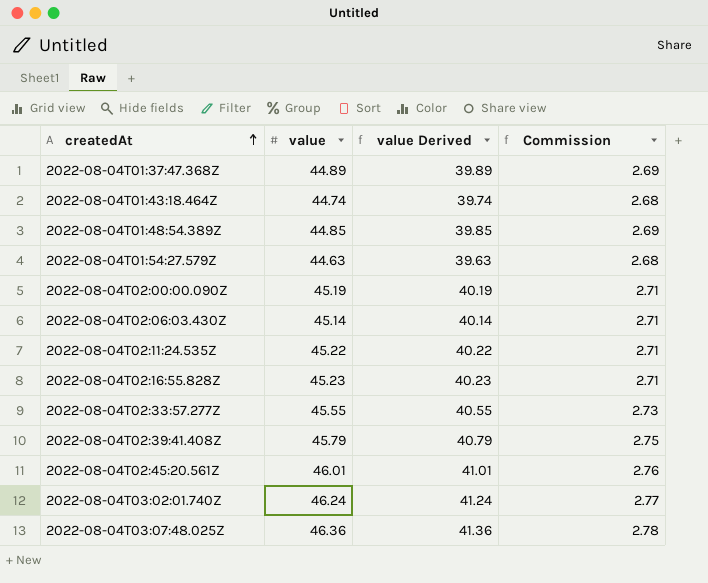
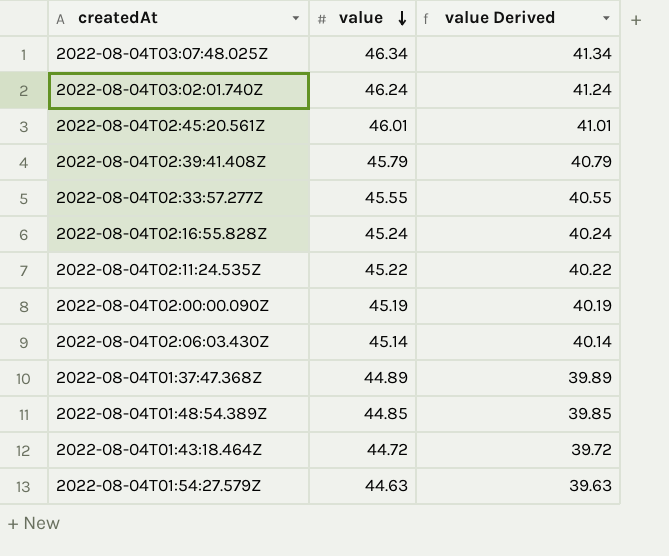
row order: createdAt ascending -> value descending
column Commission | formula: [value] * 0.06 -> none
2022-08-04T03:07:48.025Z | value: 46.36 -> 46.34
2022-08-04T03:07:48.025Z | value Derived: 41.36 -> 41.34
2022-08-04T02:16:55.828Z | value: 45.23 -> 45.24
2022-08-04T02:16:55.828Z | value Derived: 40.23 -> 40.24
2022-08-04T01:43:18.464Z | value: 44.74 -> 44.72
2022-08-04T01:43:18.464Z | value Derived: 39.74 -> 39.72

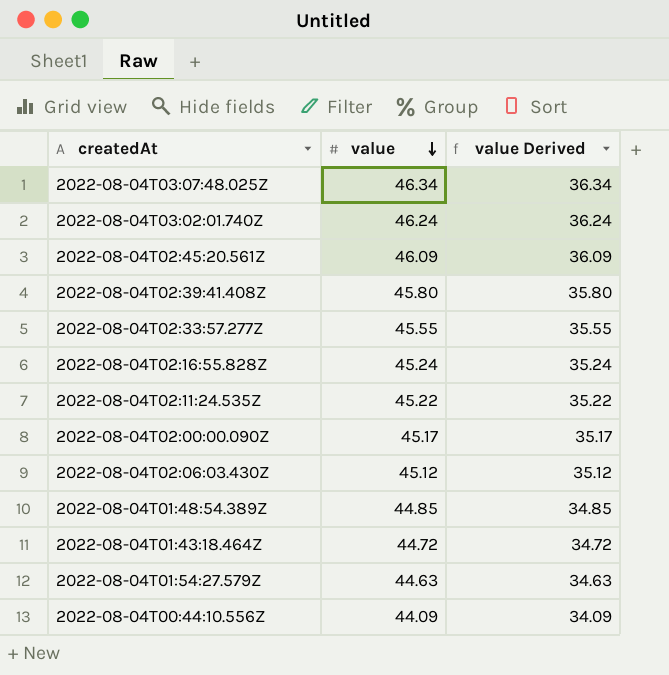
column value Derived | formula: [value] - 5 -> [value] - 10
row 2022-08-04T01:37:47.368Z: 44.89 | 39.89 -> none
2022-08-04T02:45:20.561Z | value: 46.01 -> 46.09
2022-08-04T02:39:41.408Z | value: 45.79 -> 45.80
2022-08-04T02:00:00.090Z | value: 45.19 -> 45.17
2022-08-04T02:06:03.430Z | value: 45.14 -> 45.12
row 2022-08-04T00:44:10.556Z: none -> 44.09 | 34.09

